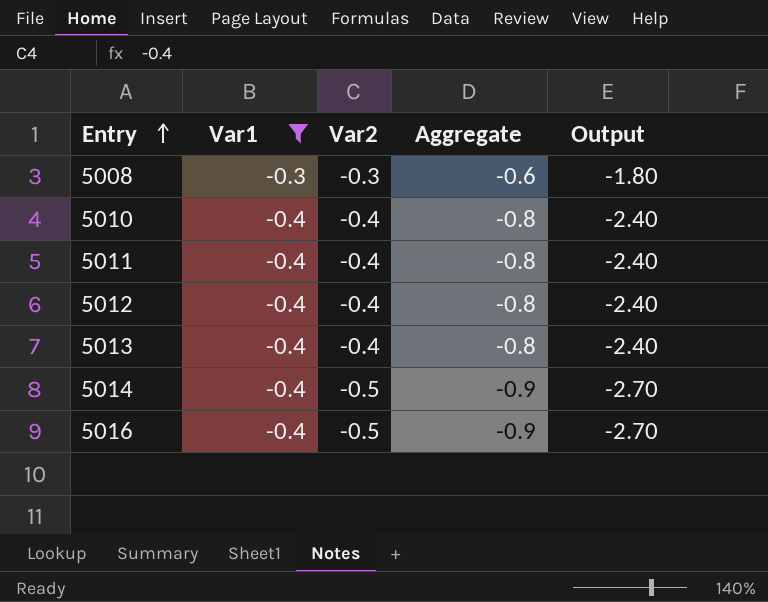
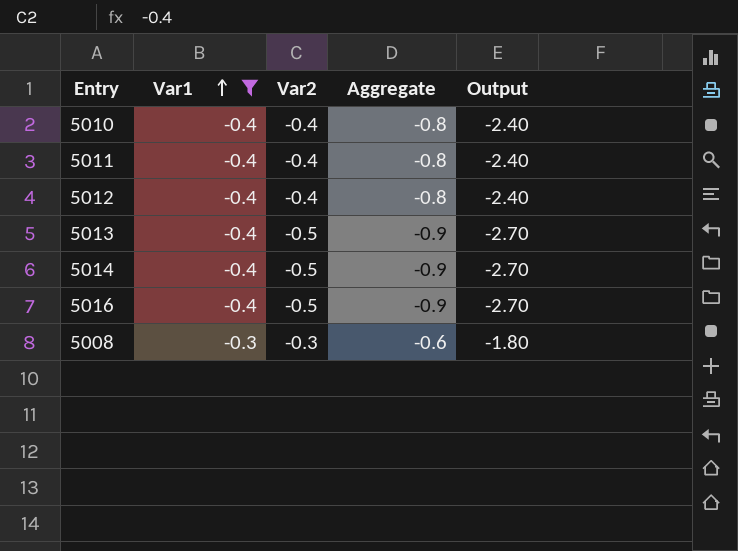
row order: Entry ascending -> Var1 ascending
5013 | Var2: -0.4 -> -0.5
5013 | Aggregate: -0.8 -> -0.9
5013 | Output: -2.40 -> -2.70

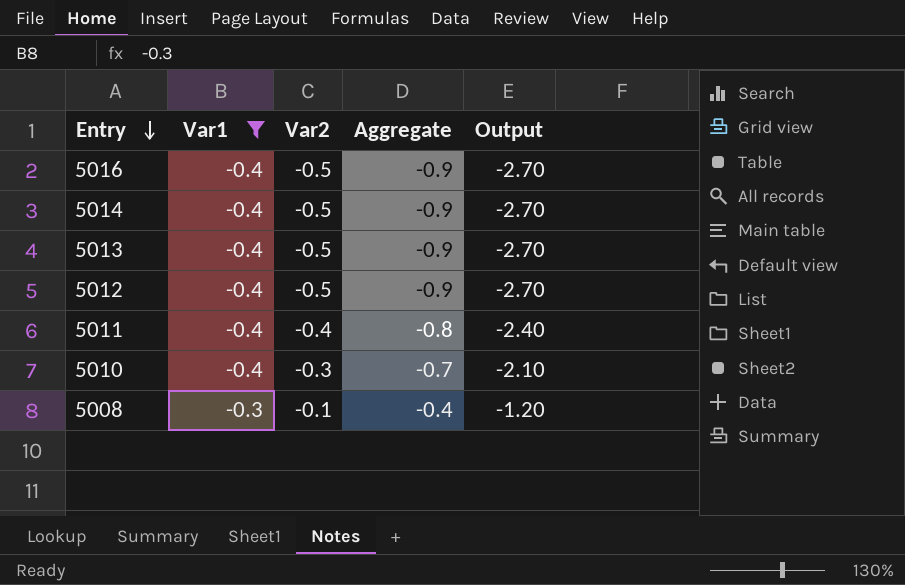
row order: Var1 ascending -> Entry descending
5012 | Var2: -0.4 -> -0.5
5012 | Aggregate: -0.8 -> -0.9
5012 | Output: -2.40 -> -2.70
5010 | Var2: -0.4 -> -0.3
5010 | Aggregate: -0.8 -> -0.7
5010 | Output: -2.40 -> -2.10
5008 | Var2: -0.3 -> -0.1
5008 | Aggregate: -0.6 -> -0.4
5008 | Output: -1.80 -> -1.20

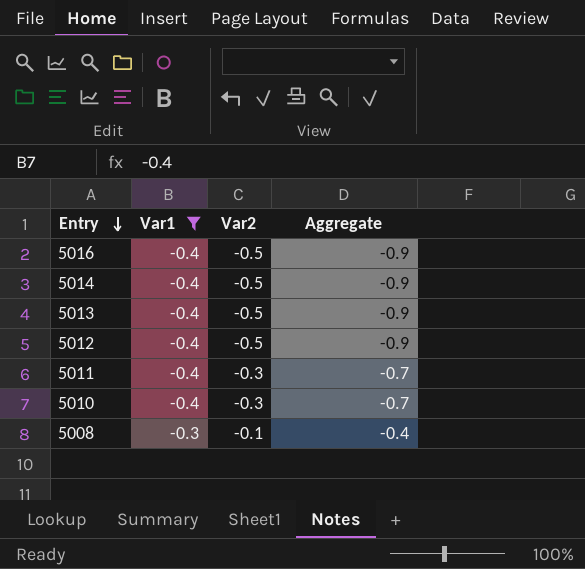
column Output | formula: [Aggregate] * 3 -> none
5011 | Var2: -0.4 -> -0.3
5011 | Aggregate: -0.8 -> -0.7

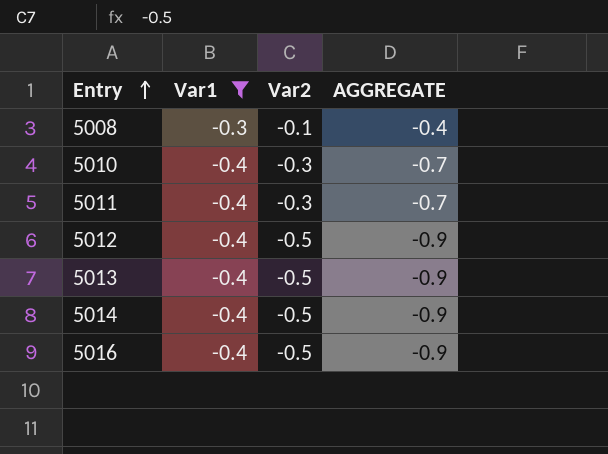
row order: Entry descending -> Entry ascending
column name: Aggregate -> AGGREGATE

